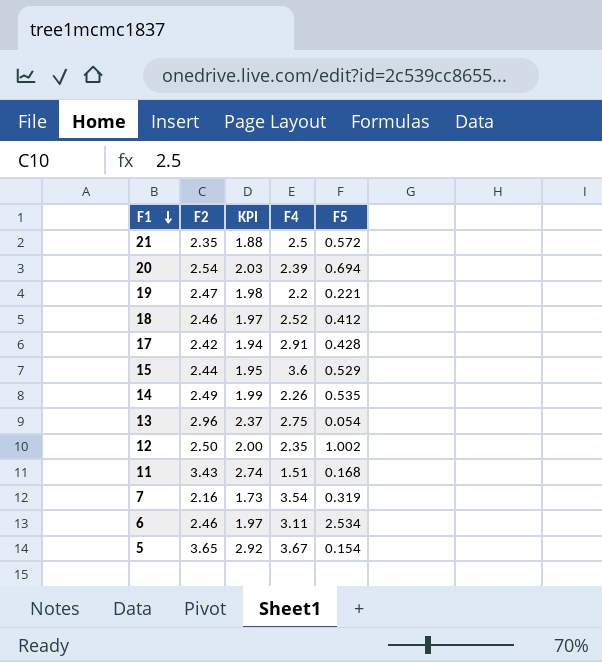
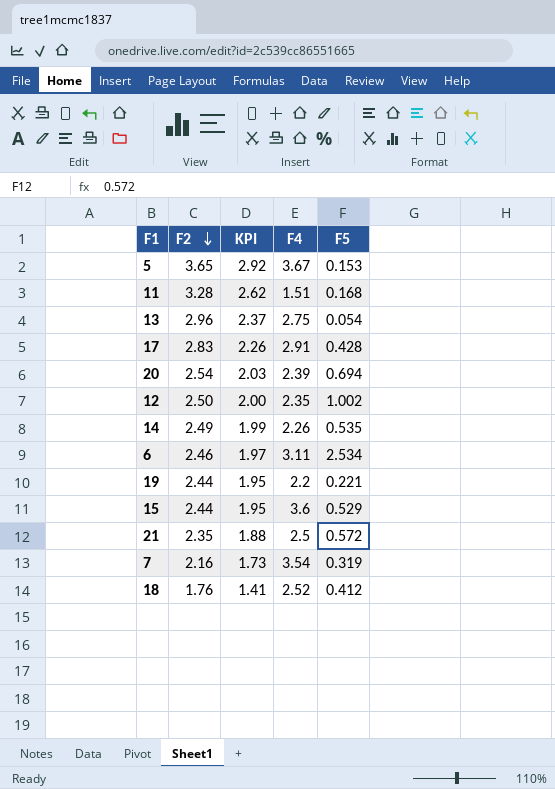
row order: F1 descending -> F2 descending
5 | F5: 0.154 -> 0.153
11 | F2: 3.43 -> 3.28
11 | KPI: 2.74 -> 2.62
17 | F2: 2.42 -> 2.83
17 | KPI: 1.94 -> 2.26
19 | F2: 2.47 -> 2.44
19 | KPI: 1.98 -> 1.95
18 | F2: 2.46 -> 1.76
18 | KPI: 1.97 -> 1.41

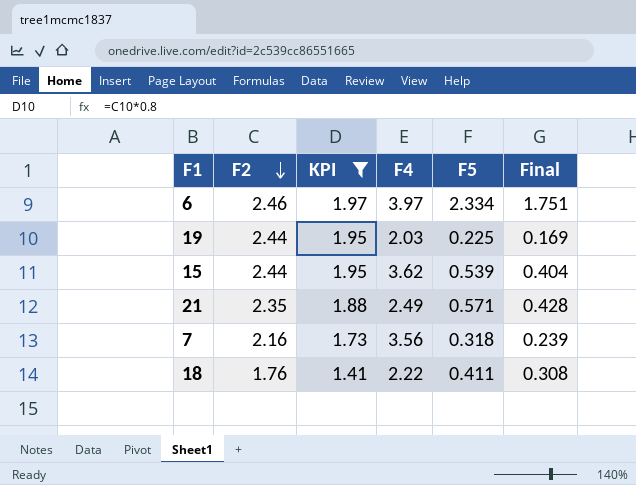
filter: none -> KPI <= 1.97
column Final | formula: none -> [F5] * 0.75
6 | F4: 3.11 -> 3.97
6 | F5: 2.534 -> 2.334
19 | F4: 2.2 -> 2.03
19 | F5: 0.221 -> 0.225
15 | F4: 3.6 -> 3.62
15 | F5: 0.529 -> 0.539
21 | F4: 2.5 -> 2.49
21 | F5: 0.572 -> 0.571
7 | F4: 3.54 -> 3.56
7 | F5: 0.319 -> 0.318
18 | F4: 2.52 -> 2.22
18 | F5: 0.412 -> 0.411

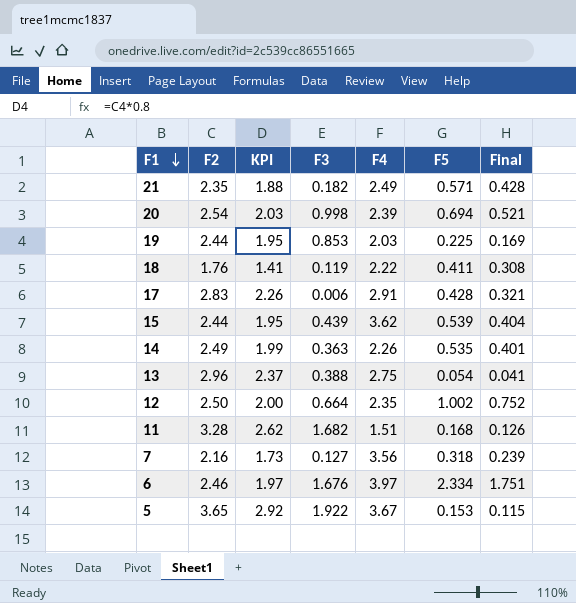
filter: KPI <= 1.97 -> none
row order: F2 descending -> F1 descending
column F3 | position: none -> 4

